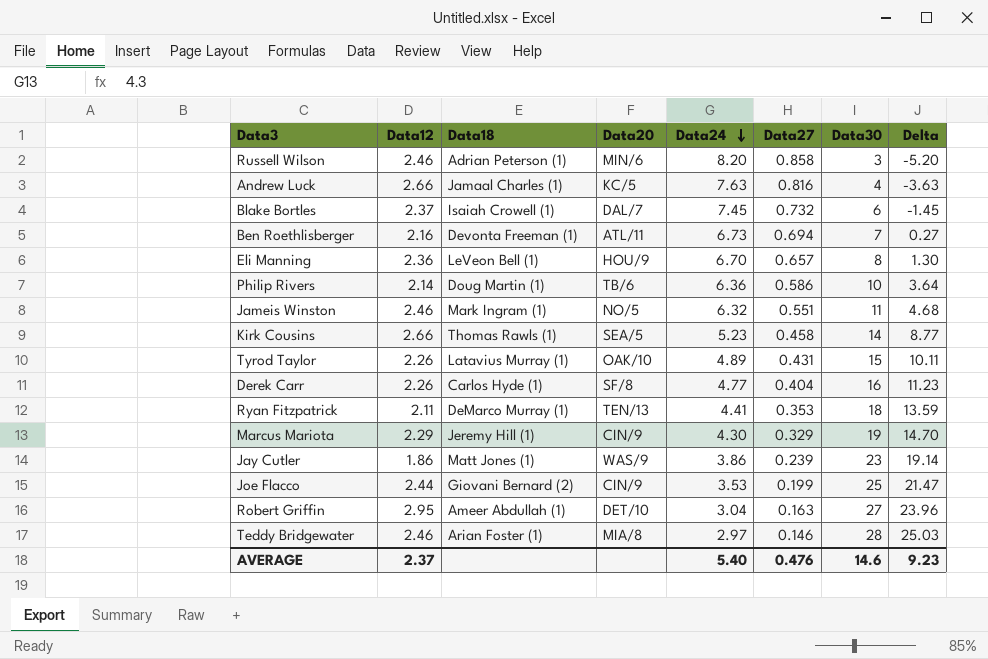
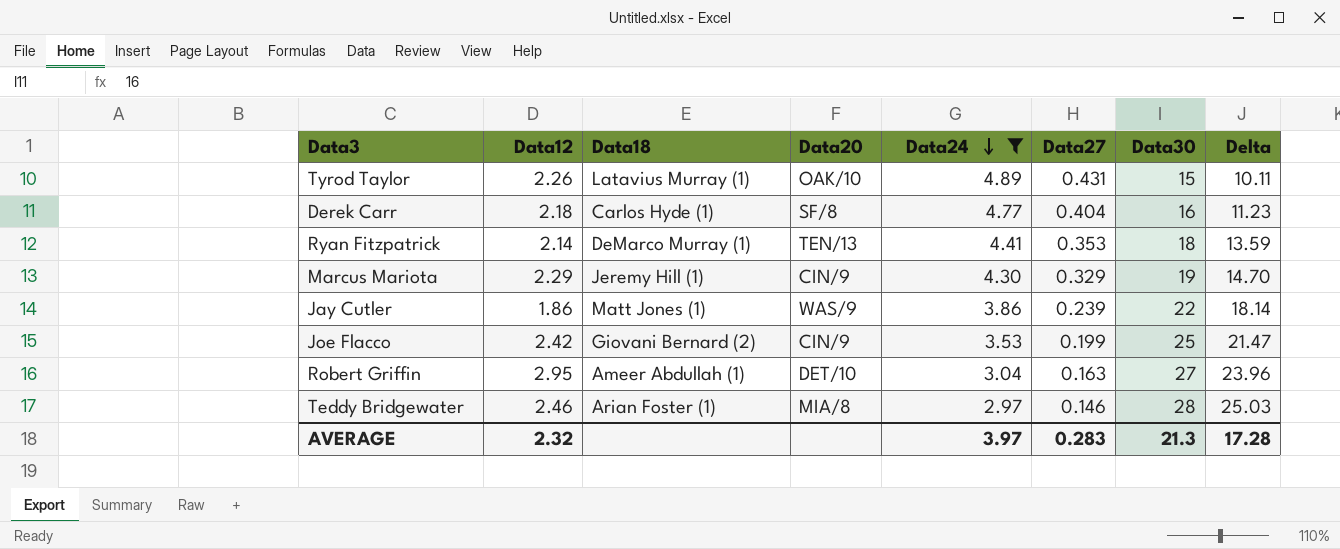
filter: none -> Data24 <= 4.89
Derek Carr | Data12: 2.26 -> 2.18
Ryan Fitzpatrick | Data12: 2.11 -> 2.14
Jay Cutler | Data30: 23 -> 22
Jay Cutler | Delta: 19.14 -> 18.14
Joe Flacco | Data12: 2.44 -> 2.42
AVERAGE | Data12: 2.37 -> 2.32
AVERAGE | Data24: 5.40 -> 3.97
AVERAGE | Data27: 0.476 -> 0.283
AVERAGE | Data30: 14.6 -> 21.3
AVERAGE | Delta: 9.23 -> 17.28

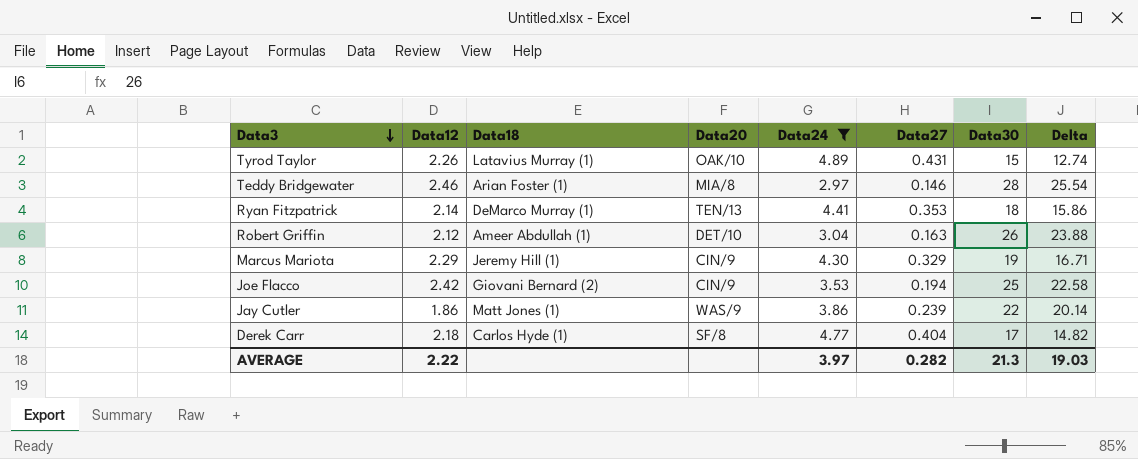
row order: Data24 descending -> Data3 descending
column Delta | formula: [Data30] - [Data24] -> [Data30] - [Data12]
Robert Griffin | Data12: 2.95 -> 2.12
Robert Griffin | Data30: 27 -> 26
Joe Flacco | Data27: 0.199 -> 0.194
Derek Carr | Data30: 16 -> 17
AVERAGE | Data12: 2.32 -> 2.22
AVERAGE | Data27: 0.283 -> 0.282
AVERAGE | Delta: 17.28 -> 19.03

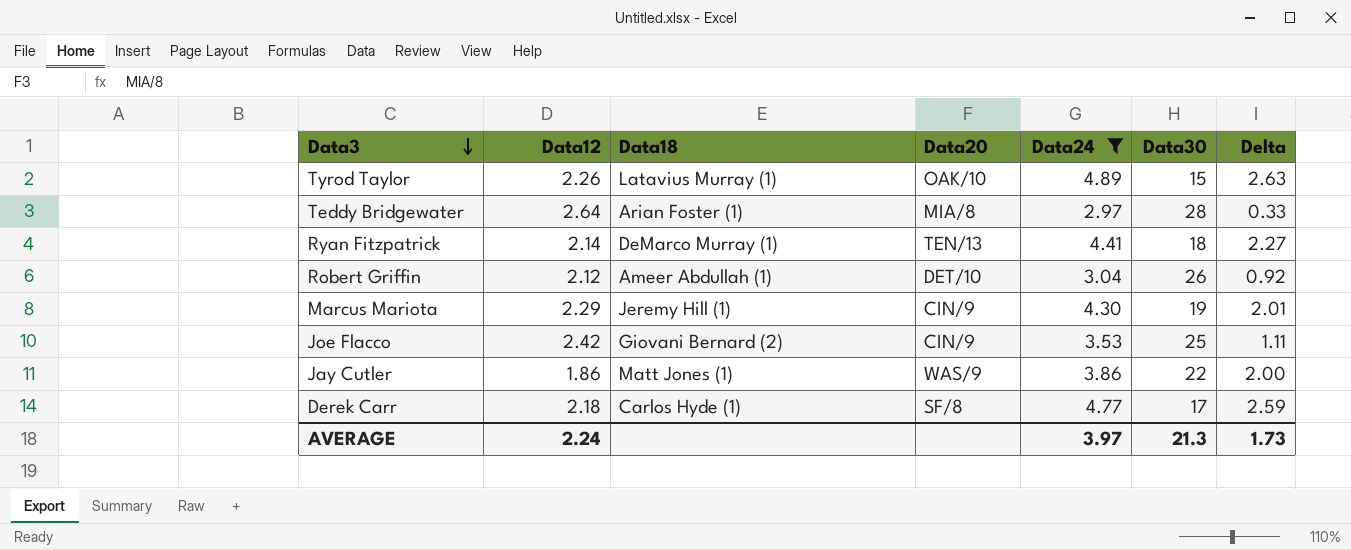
column Data27 | position: 6 -> none
column Delta | formula: [Data30] - [Data12] -> [Data24] - [Data12]
Teddy Bridgewater | Data12: 2.46 -> 2.64
AVERAGE | Data12: 2.22 -> 2.24
AVERAGE | Delta: 19.03 -> 1.73

